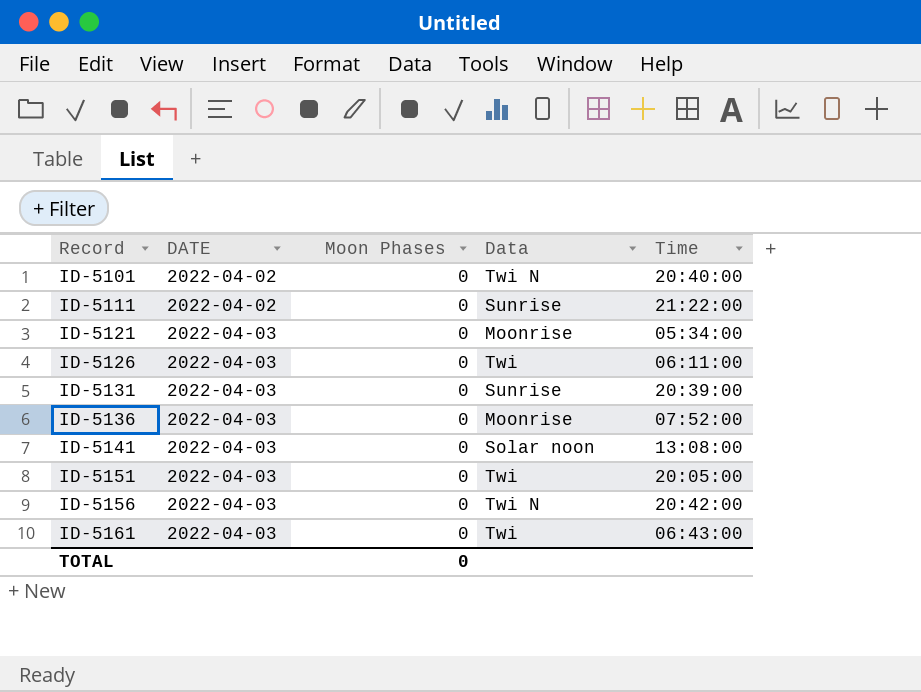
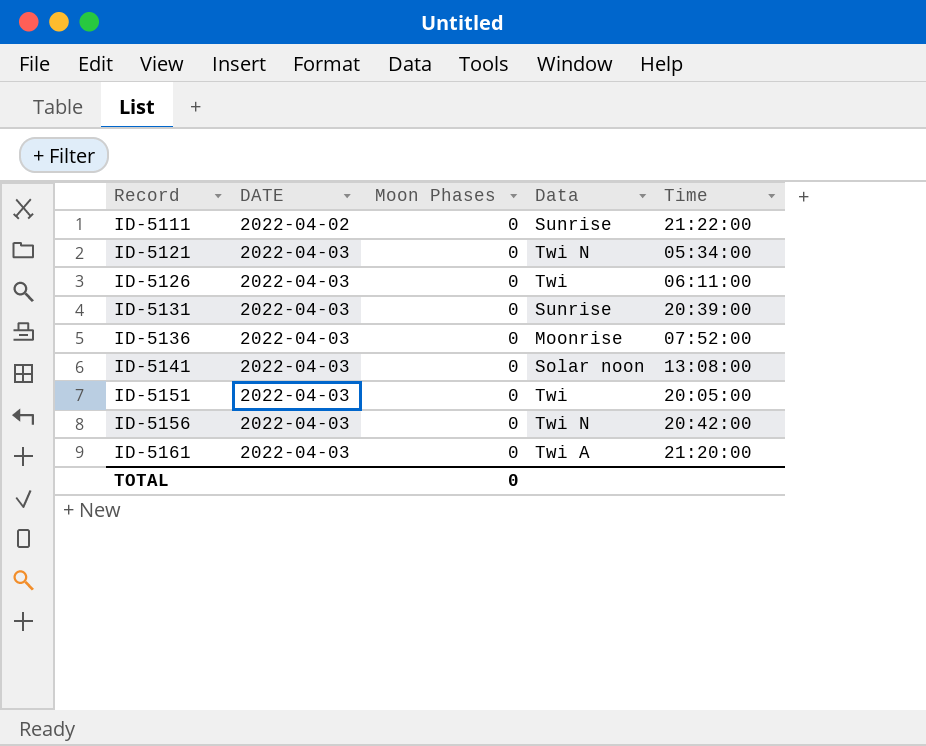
row ID-5101: 2022-04-02 | 0 | Twi N | 20:40:00 -> none
ID-5121 | Data: Moonrise -> Twi N
ID-5161 | Data: Twi -> Twi A
ID-5161 | Time: 06:43:00 -> 21:20:00

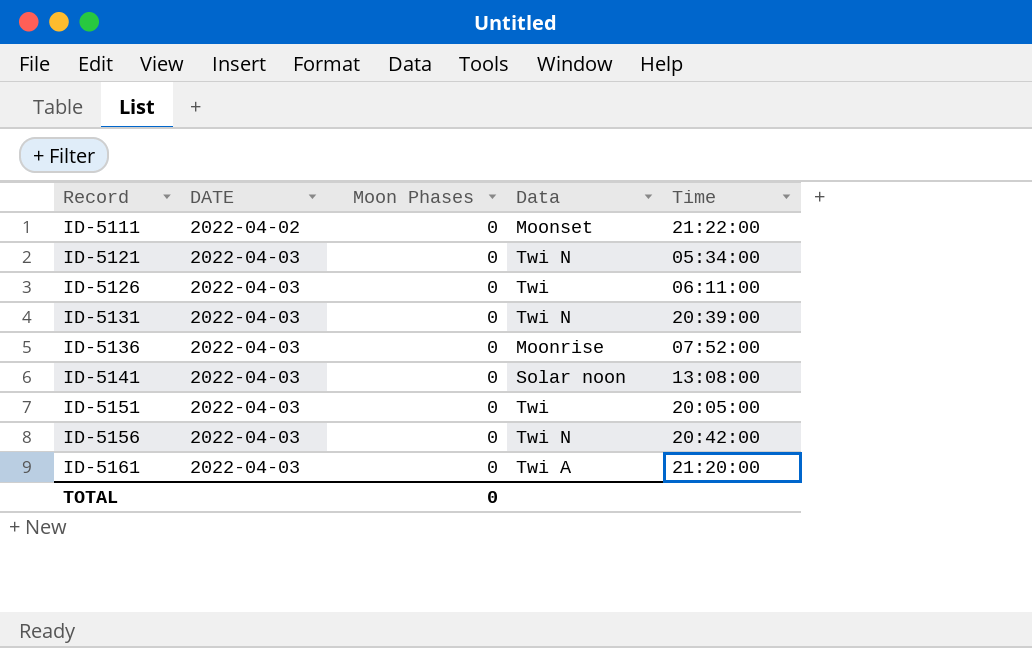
ID-5111 | Data: Sunrise -> Moonset
ID-5131 | Data: Sunrise -> Twi N

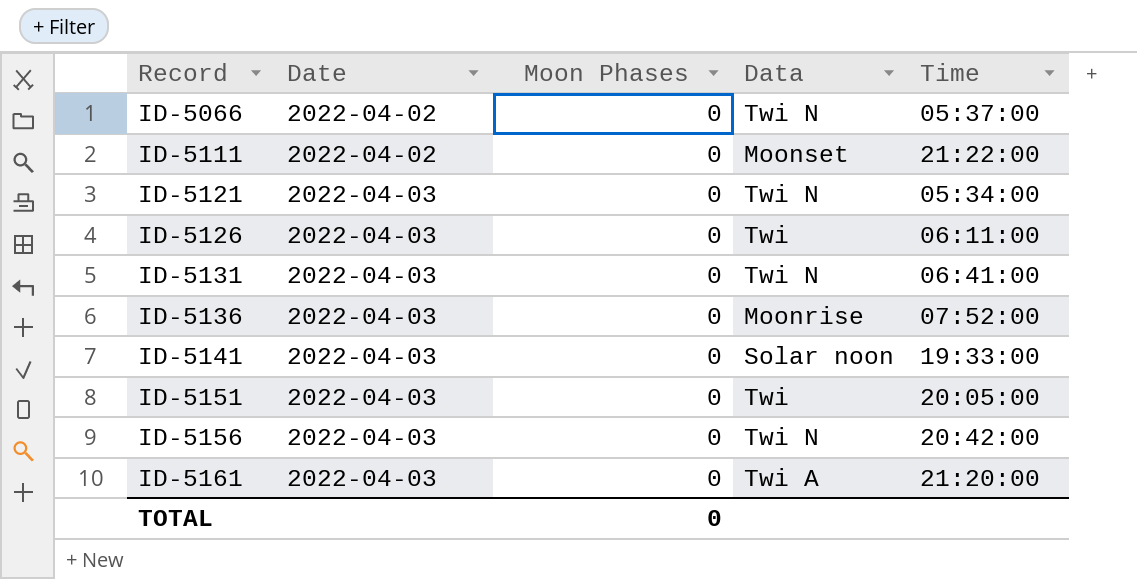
column name: DATE -> Date
row ID-5066: none -> 2022-04-02 | 0 | Twi N | 05:37:00
ID-5131 | Time: 20:39:00 -> 06:41:00
ID-5141 | Time: 13:08:00 -> 19:33:00

